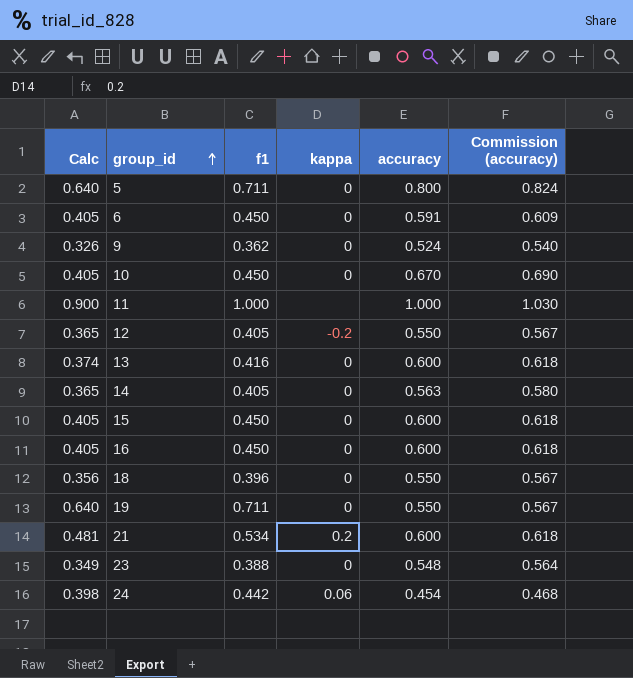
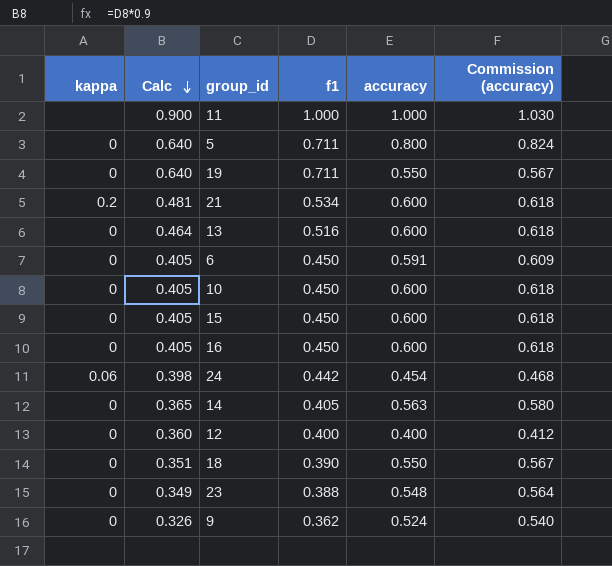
row order: group_id ascending -> Calc descending
column kappa | position: 4 -> 1
13 | Calc: 0.374 -> 0.464
13 | f1: 0.416 -> 0.516
10 | accuracy: 0.670 -> 0.600
10 | Commission (accuracy): 0.690 -> 0.618
12 | kappa: -0.2 -> 0
12 | Calc: 0.365 -> 0.360
12 | f1: 0.405 -> 0.400
12 | accuracy: 0.550 -> 0.400
12 | Commission (accuracy): 0.567 -> 0.412
18 | Calc: 0.356 -> 0.351
18 | f1: 0.396 -> 0.390

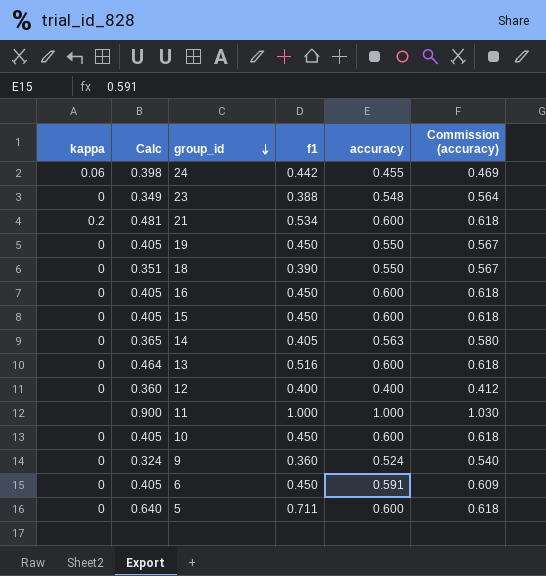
row order: Calc descending -> group_id descending
24 | accuracy: 0.454 -> 0.455
24 | Commission (accuracy): 0.468 -> 0.469
19 | Calc: 0.640 -> 0.405
19 | f1: 0.711 -> 0.450
9 | Calc: 0.326 -> 0.324
9 | f1: 0.362 -> 0.360
5 | accuracy: 0.800 -> 0.600
5 | Commission (accuracy): 0.824 -> 0.618

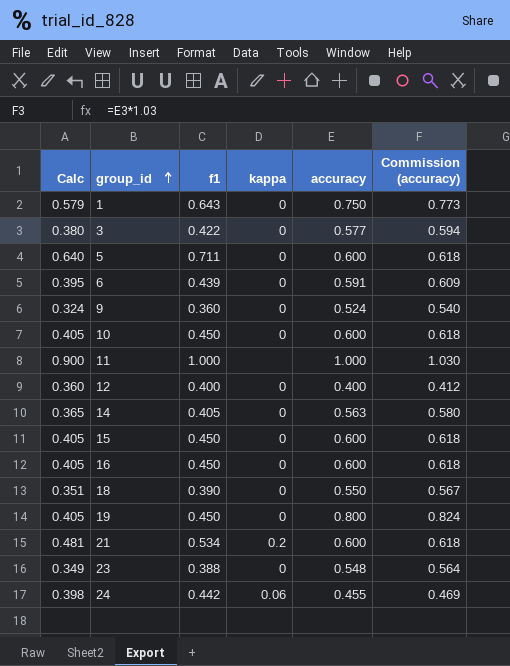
row order: group_id descending -> group_id ascending
column kappa | position: 1 -> 4
row 13: 0 | 0.464 | 0.516 | 0.600 | 0.618 -> none
row 1: none -> 0.579 | 0.643 | 0 | 0.750 | 0.773
row 3: none -> 0.380 | 0.422 | 0 | 0.577 | 0.594
6 | Calc: 0.405 -> 0.395
6 | f1: 0.450 -> 0.439
19 | accuracy: 0.550 -> 0.800
19 | Commission (accuracy): 0.567 -> 0.824

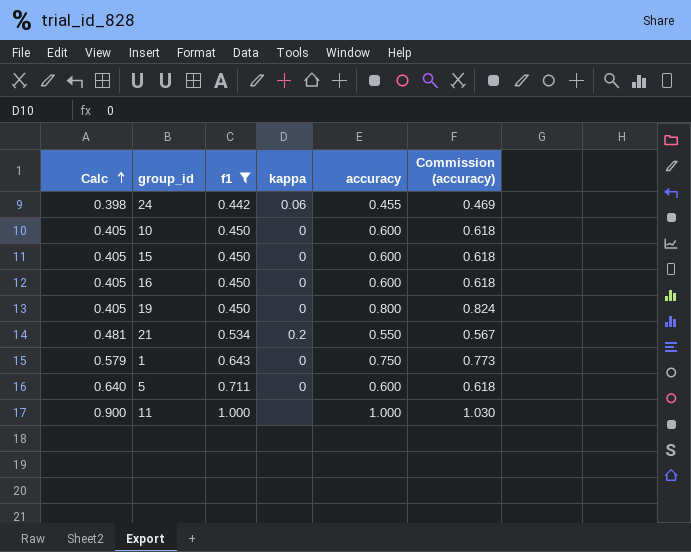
filter: none -> f1 >= 0.442
row order: group_id ascending -> Calc ascending
21 | accuracy: 0.600 -> 0.550
21 | Commission (accuracy): 0.618 -> 0.567

